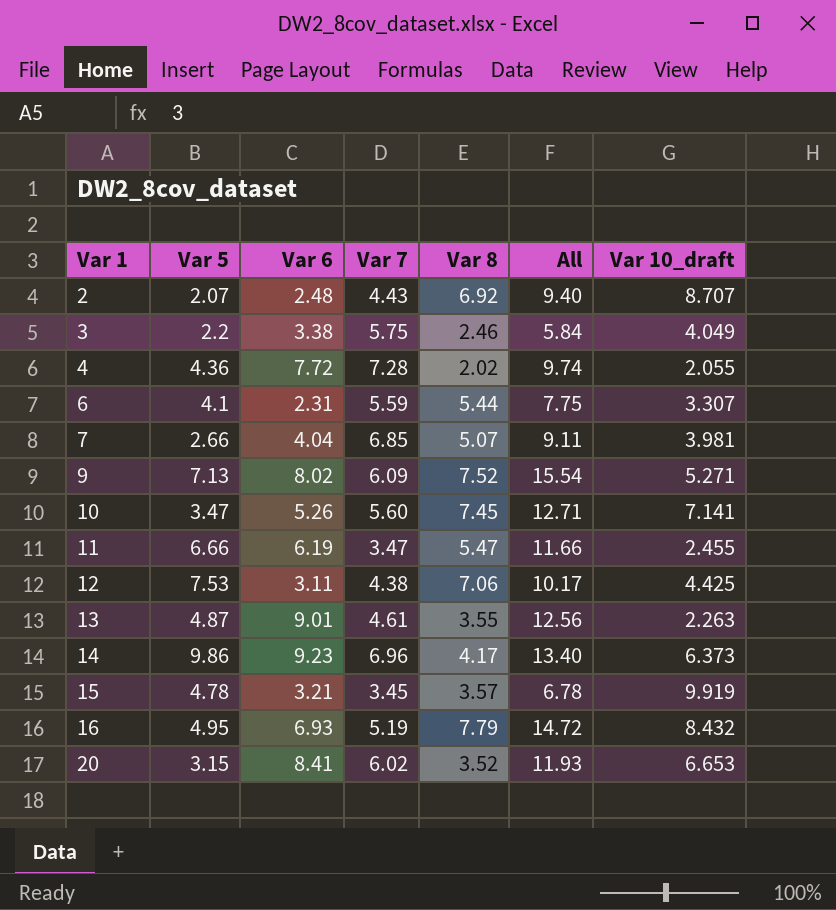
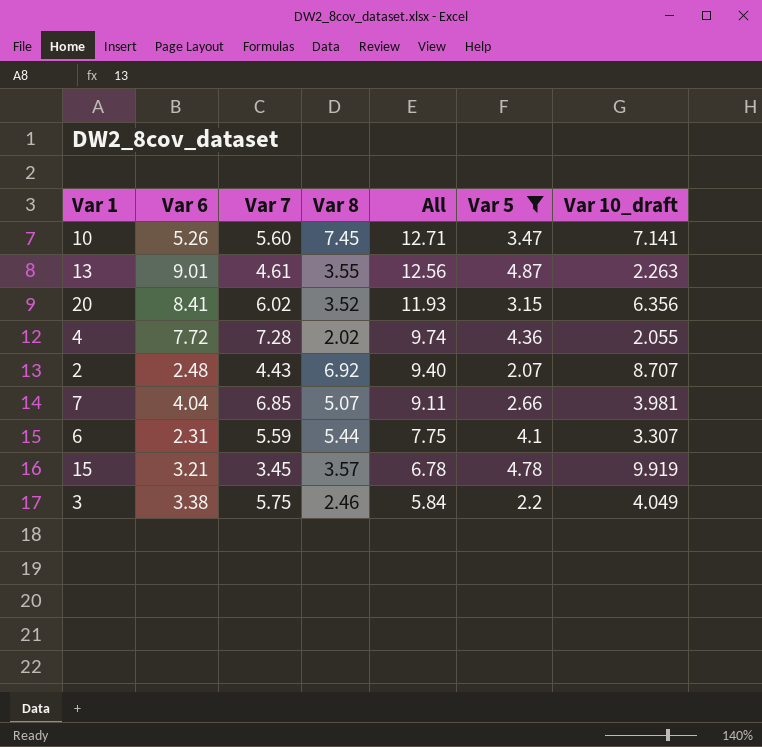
filter: none -> Var 5 <= 4.87
row order: Var 1 ascending -> All descending
column Var 5 | position: 2 -> 6
20 | Var 10_draft: 6.653 -> 6.356

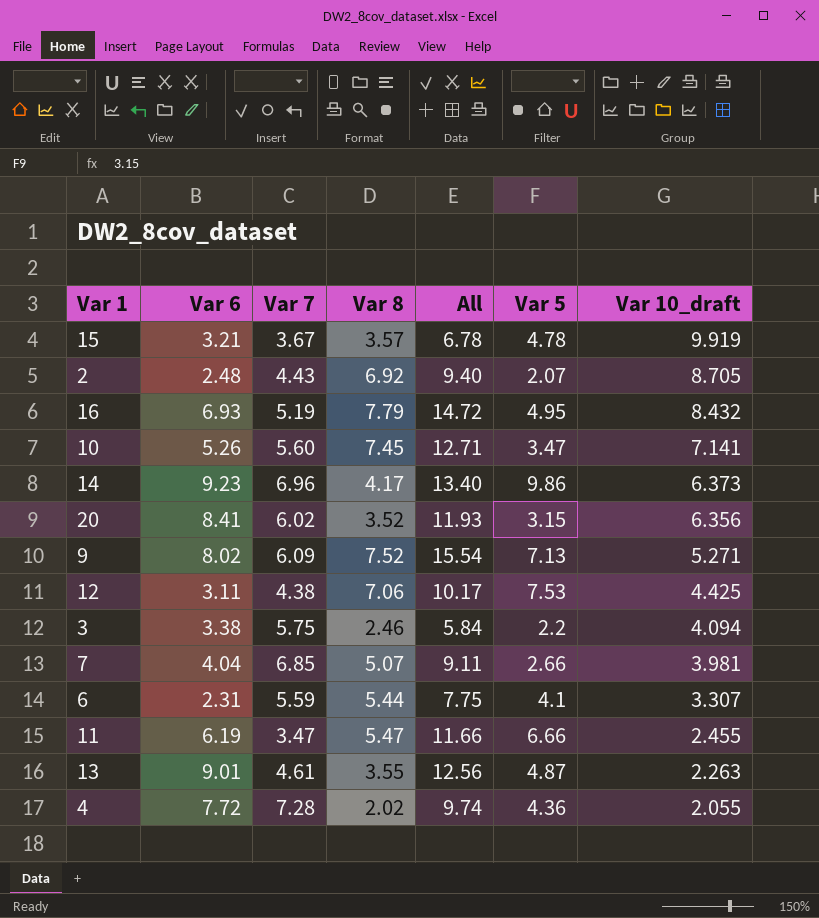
filter: Var 5 <= 4.87 -> none
row order: All descending -> Var 10_draft descending
15 | Var 7: 3.45 -> 3.67
2 | Var 10_draft: 8.707 -> 8.705
3 | Var 10_draft: 4.049 -> 4.094

